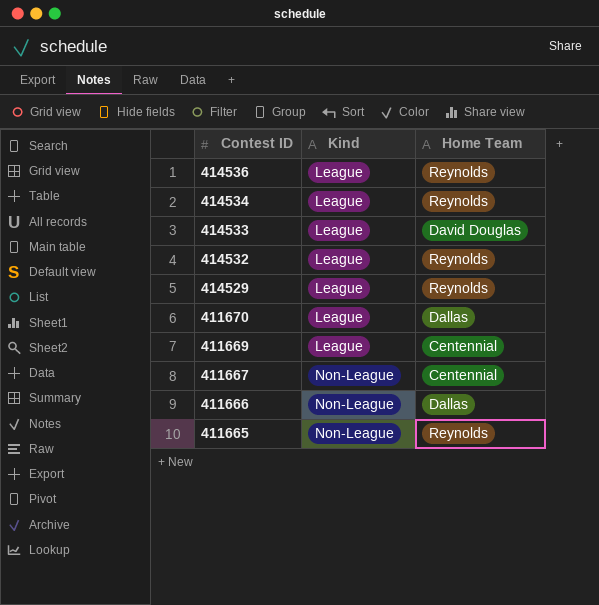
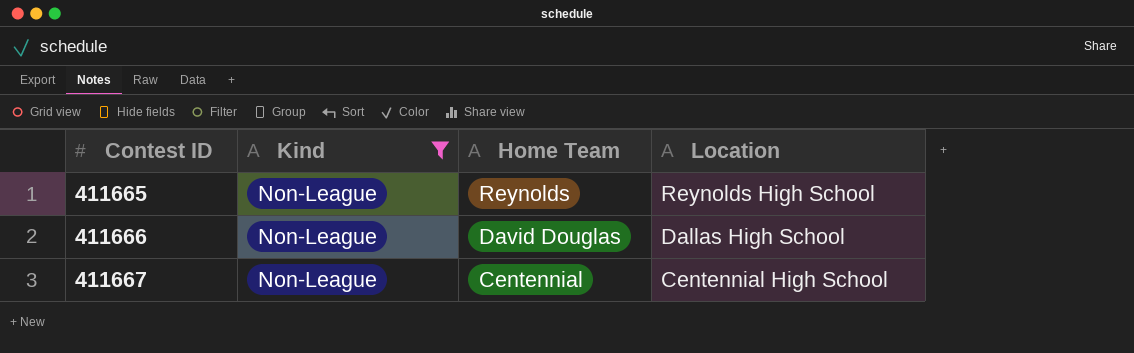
filter: none -> Kind = Non-League
row order: Contest ID descending -> Contest ID ascending
column Location | position: none -> 4
411666 | Home Team: Dallas -> David Douglas

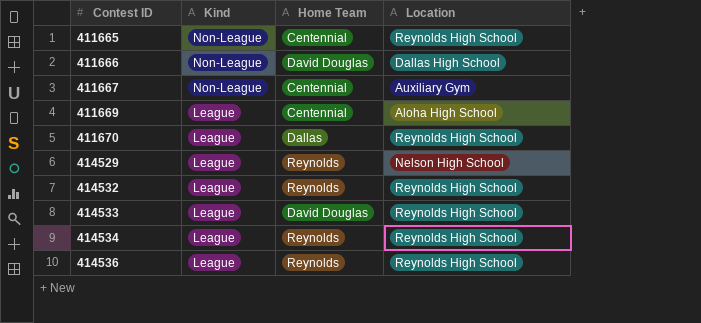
filter: Kind = Non-League -> none
411665 | Home Team: Reynolds -> Centennial
411667 | Location: Centennial High School -> Auxiliary Gym

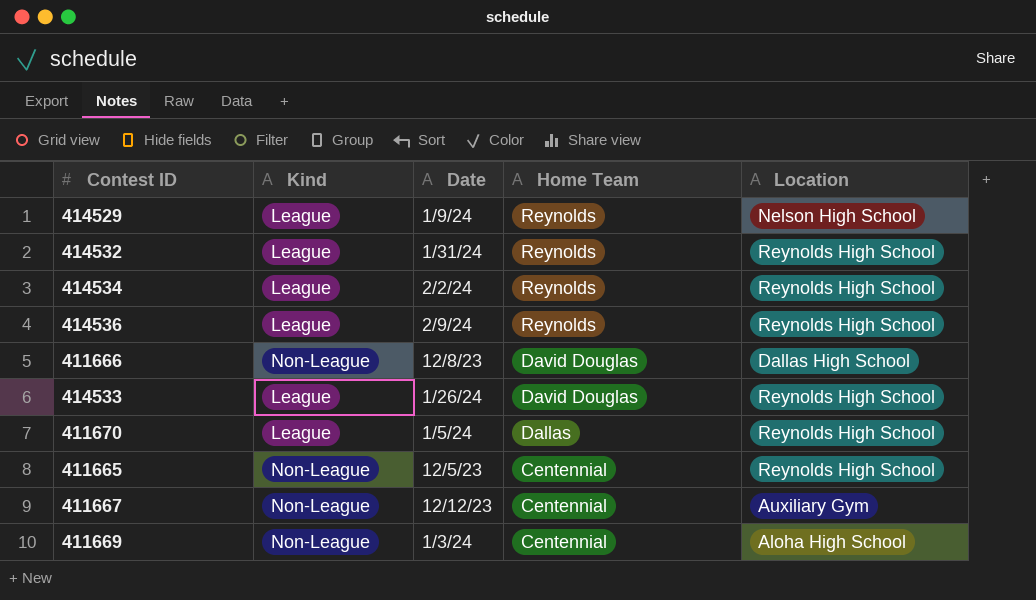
row order: Contest ID ascending -> Home Team descending
column Date | position: none -> 3
411669 | Kind: League -> Non-League

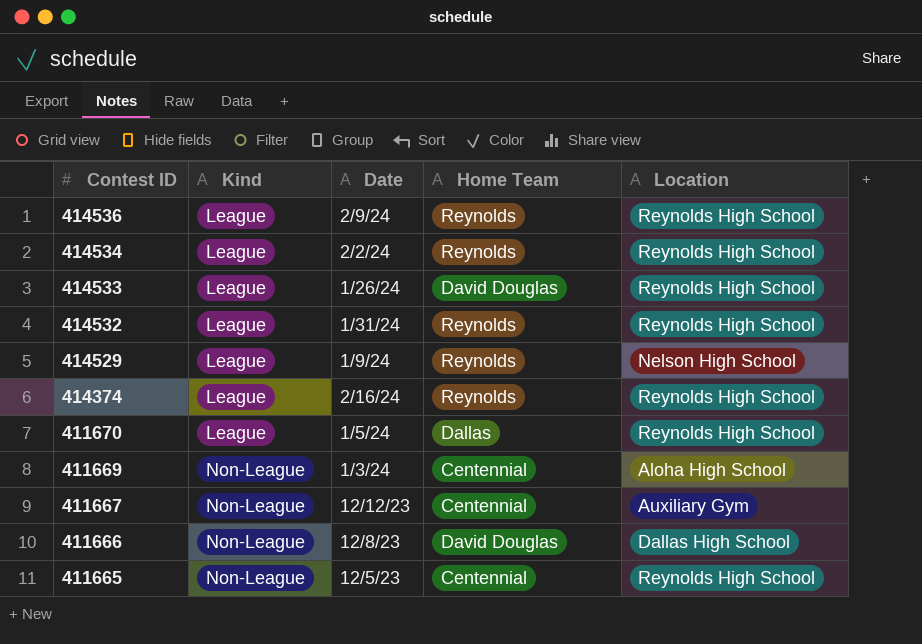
row order: Home Team descending -> Contest ID descending
row 414374: none -> League | 2/16/24 | Reynolds | Reynolds High School

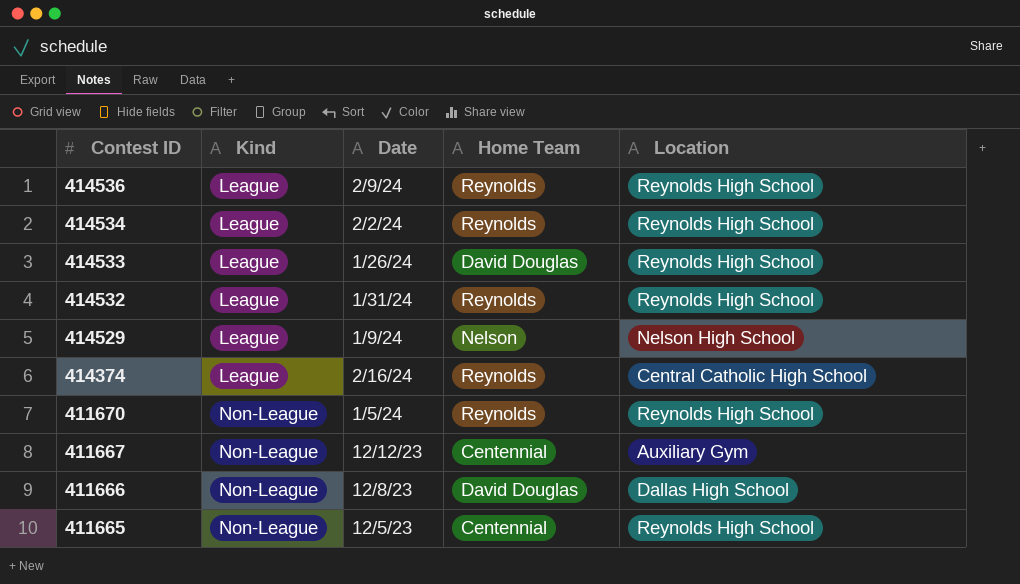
row 411669: Non-League | 1/3/24 | Centennial | Aloha High School -> none
414529 | Home Team: Reynolds -> Nelson
414374 | Location: Reynolds High School -> Central Catholic High School
411670 | Kind: League -> Non-League
411670 | Home Team: Dallas -> Reynolds

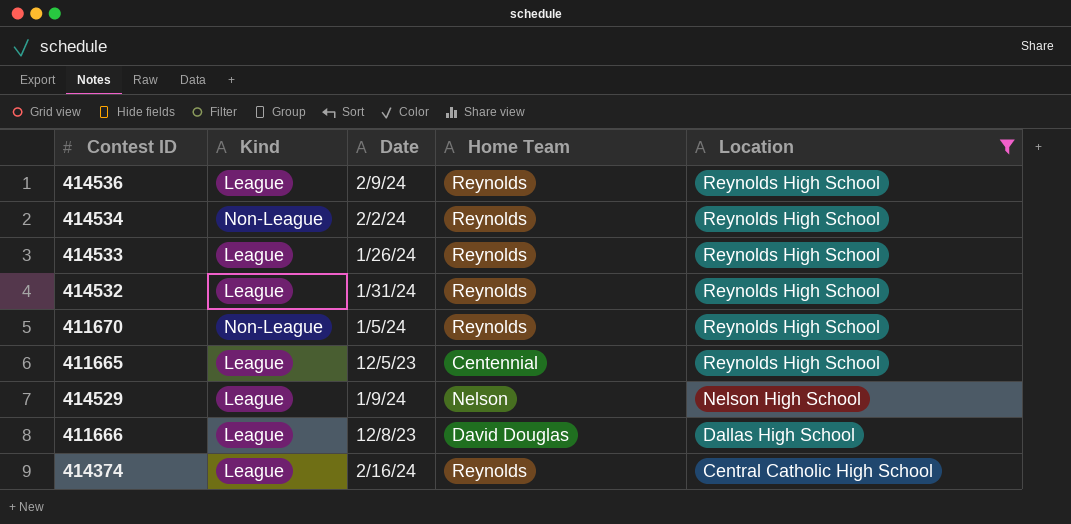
filter: none -> Location != Auxiliary Gym
row order: Contest ID descending -> Location descending
414534 | Kind: League -> Non-League
414533 | Home Team: David Douglas -> Reynolds
411665 | Kind: Non-League -> League
411666 | Kind: Non-League -> League

